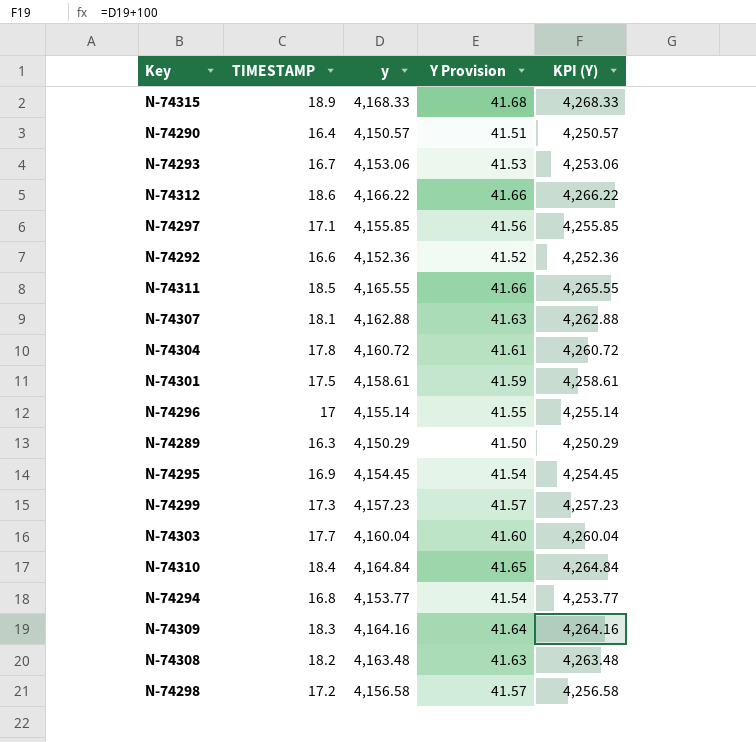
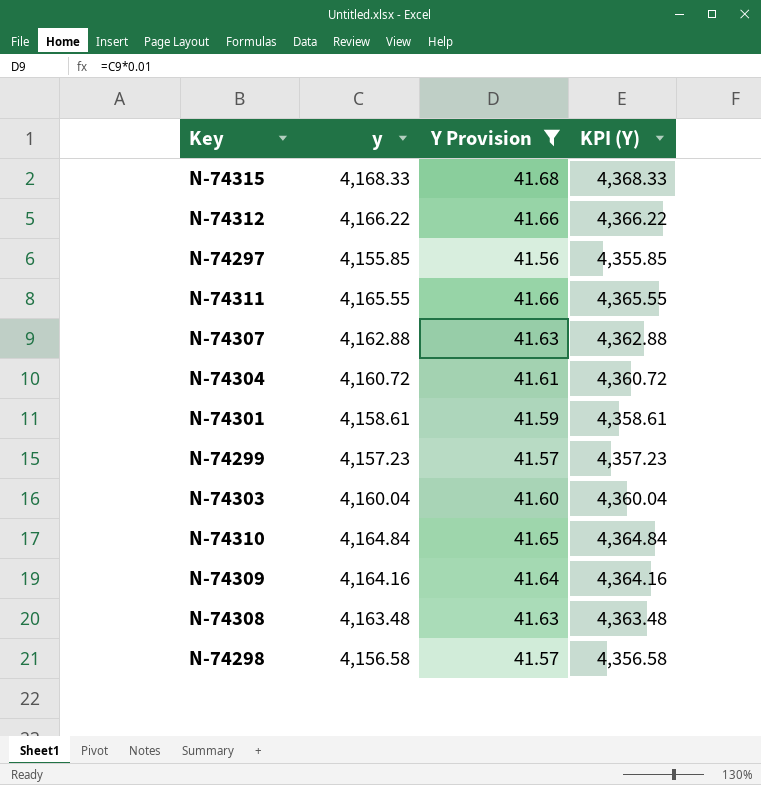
filter: none -> Y Provision >= 41.56
column TIMESTAMP | position: 2 -> none
column KPI (Y) | formula: [y] + 100 -> [y] + 200

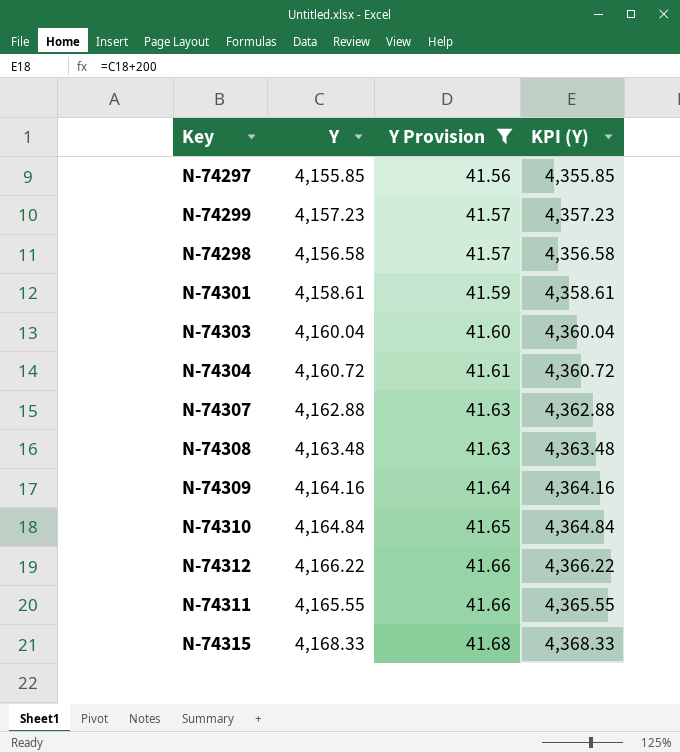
row order: none -> Y Provision ascending
column name: y -> Y

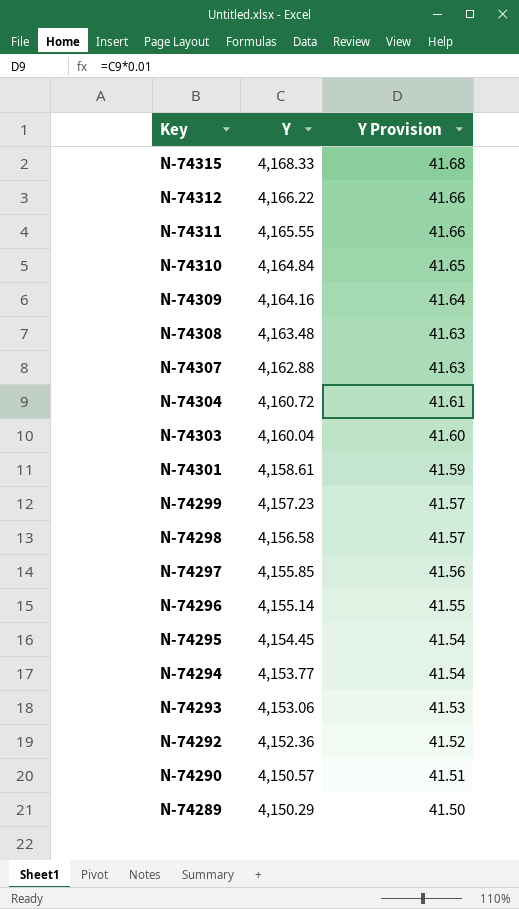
filter: Y Provision >= 41.56 -> none
row order: Y Provision ascending -> Key descending
column KPI (Y) | formula: [Y] + 200 -> none

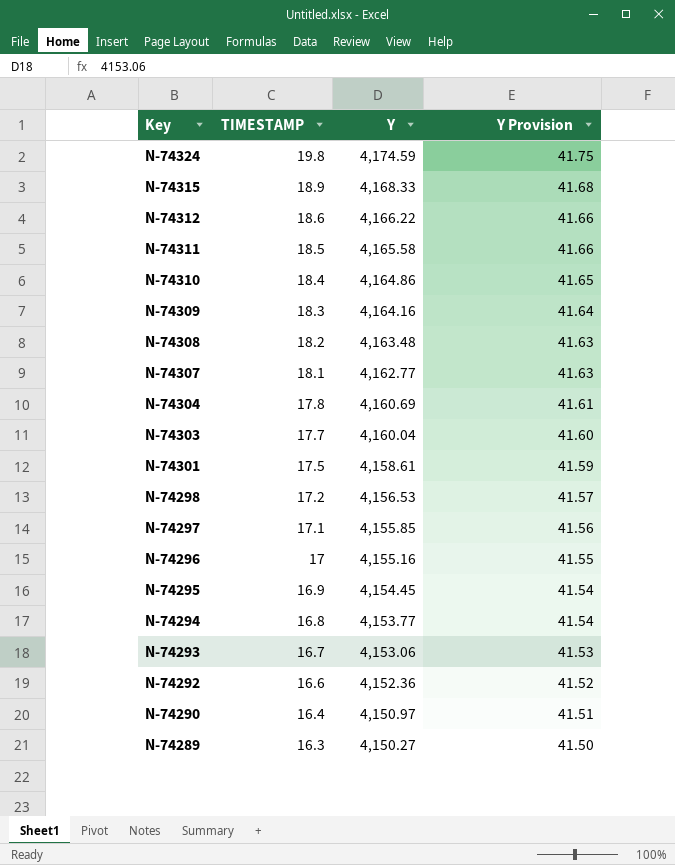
column TIMESTAMP | position: none -> 2
row N-74299: 4,157.23 | 41.57 -> none
row N-74324: none -> 19.8 | 4,174.59 | 41.75
N-74311 | Y: 4,165.55 -> 4,165.58
N-74310 | Y: 4,164.84 -> 4,164.86
N-74307 | Y: 4,162.88 -> 4,162.77
N-74304 | Y: 4,160.72 -> 4,160.69
N-74298 | Y: 4,156.58 -> 4,156.53
N-74296 | Y: 4,155.14 -> 4,155.16
N-74290 | Y: 4,150.57 -> 4,150.97
N-74289 | Y: 4,150.29 -> 4,150.27

